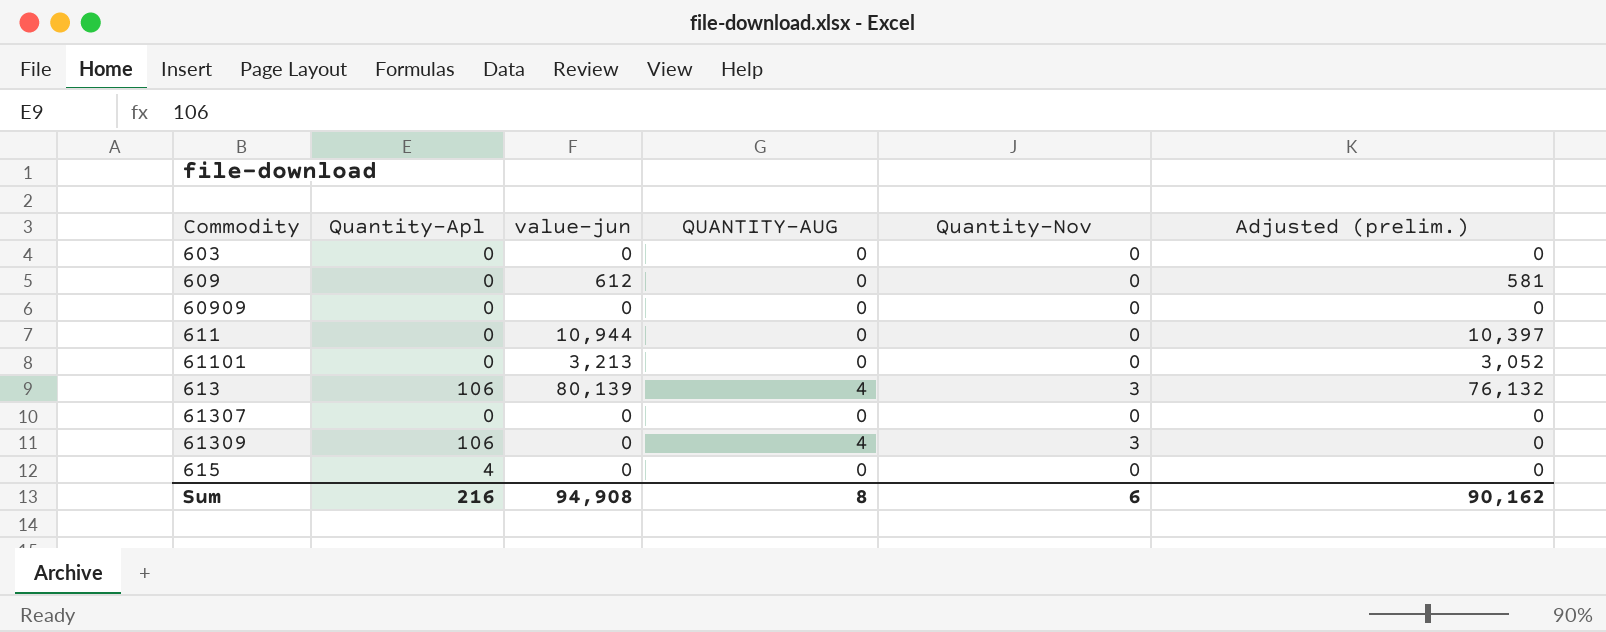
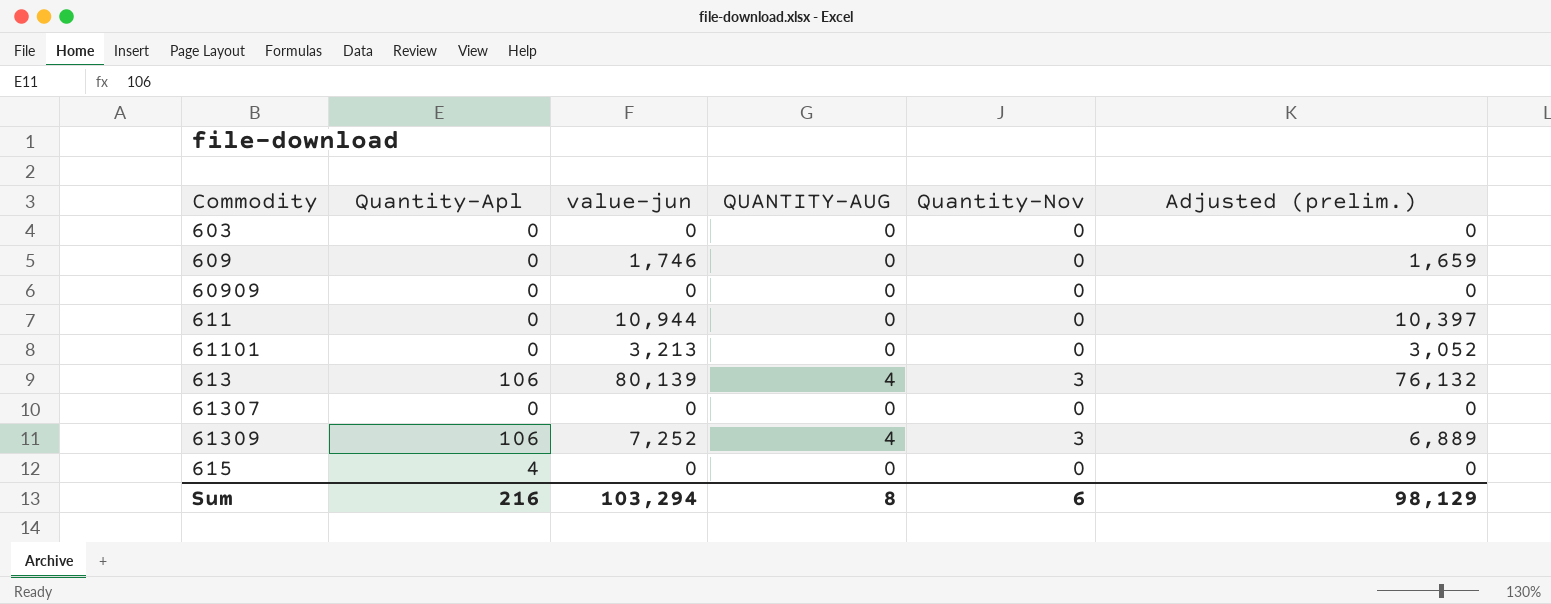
609 | value-jun: 612 -> 1,746
609 | Adjusted (prelim.): 581 -> 1,659
61309 | value-jun: 0 -> 7,252
61309 | Adjusted (prelim.): 0 -> 6,889
Sum | value-jun: 94,908 -> 103,294
Sum | Adjusted (prelim.): 90,162 -> 98,129

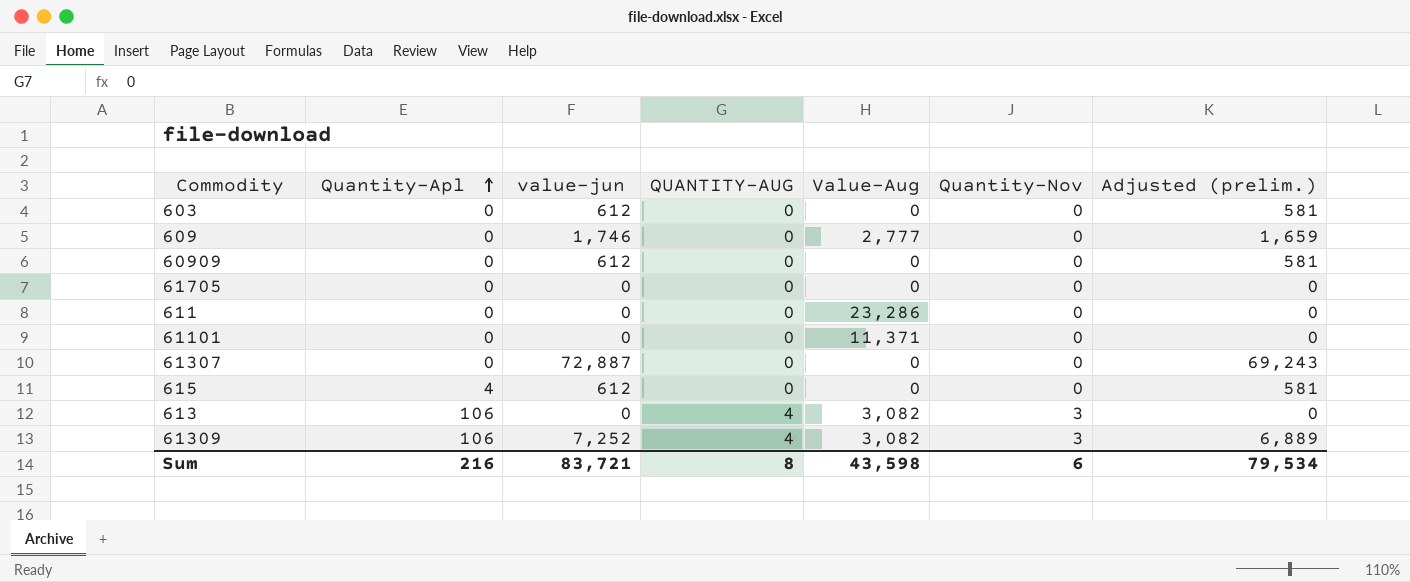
row order: none -> Quantity-Apl ascending
column Value-Aug | position: none -> 5
603 | value-jun: 0 -> 612
603 | Adjusted (prelim.): 0 -> 581
60909 | value-jun: 0 -> 612
60909 | Adjusted (prelim.): 0 -> 581
row 61705: none -> 0 | 0 | 0 | 0 | 0 | 0
611 | value-jun: 10,944 -> 0
611 | Adjusted (prelim.): 10,397 -> 0
61101 | value-jun: 3,213 -> 0
61101 | Adjusted (prelim.): 3,052 -> 0
61307 | value-jun: 0 -> 72,887
61307 | Adjusted (prelim.): 0 -> 69,243
615 | value-jun: 0 -> 612
615 | Adjusted (prelim.): 0 -> 581
613 | value-jun: 80,139 -> 0
613 | Adjusted (prelim.): 76,132 -> 0
Sum | value-jun: 103,294 -> 83,721
Sum | Adjusted (prelim.): 98,129 -> 79,534

